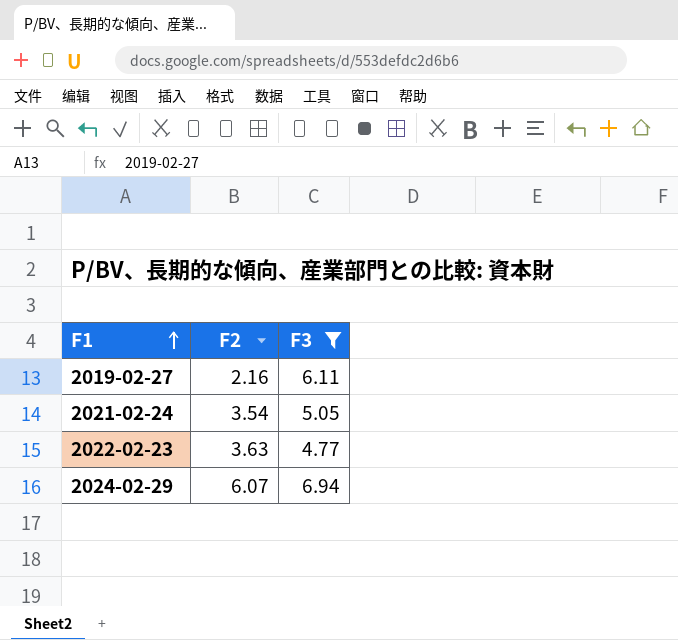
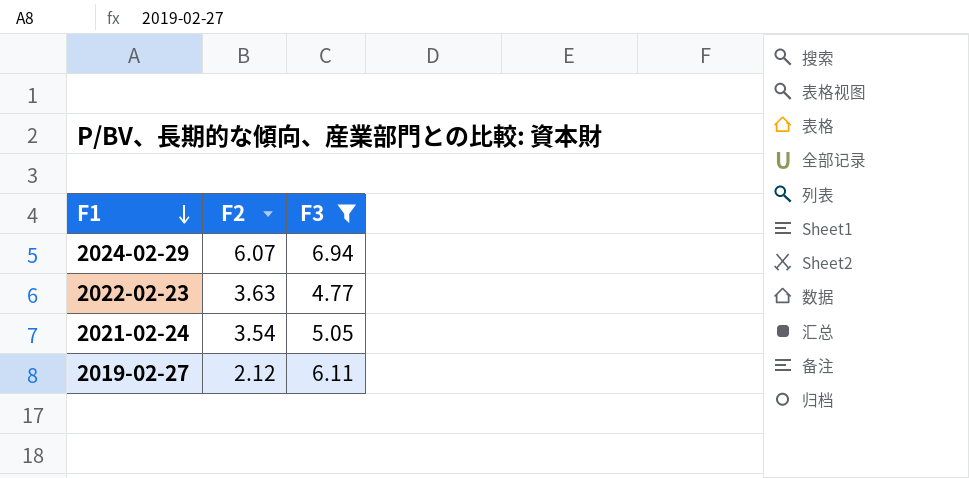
row order: F1 ascending -> F1 descending
2019-02-27 | F2: 2.16 -> 2.12

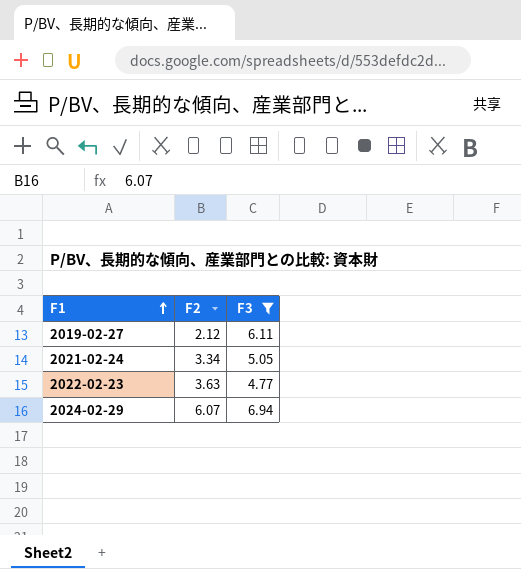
row order: F1 descending -> F1 ascending
2021-02-24 | F2: 3.54 -> 3.34

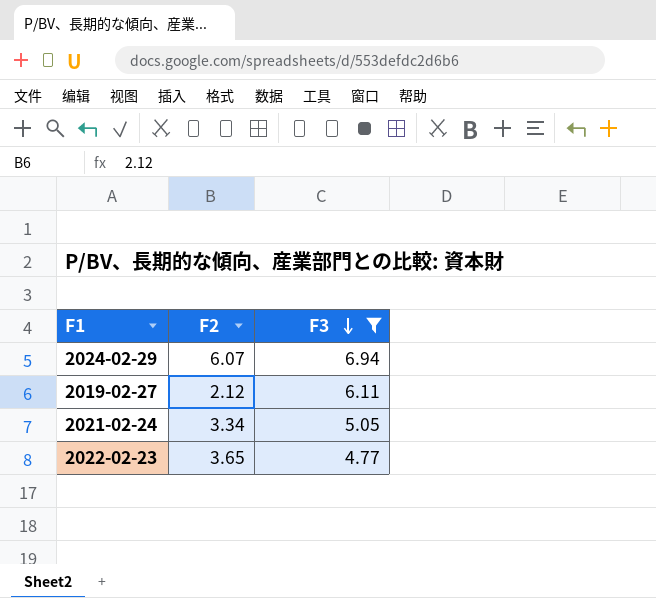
row order: F1 ascending -> F3 descending
2022-02-23 | F2: 3.63 -> 3.65

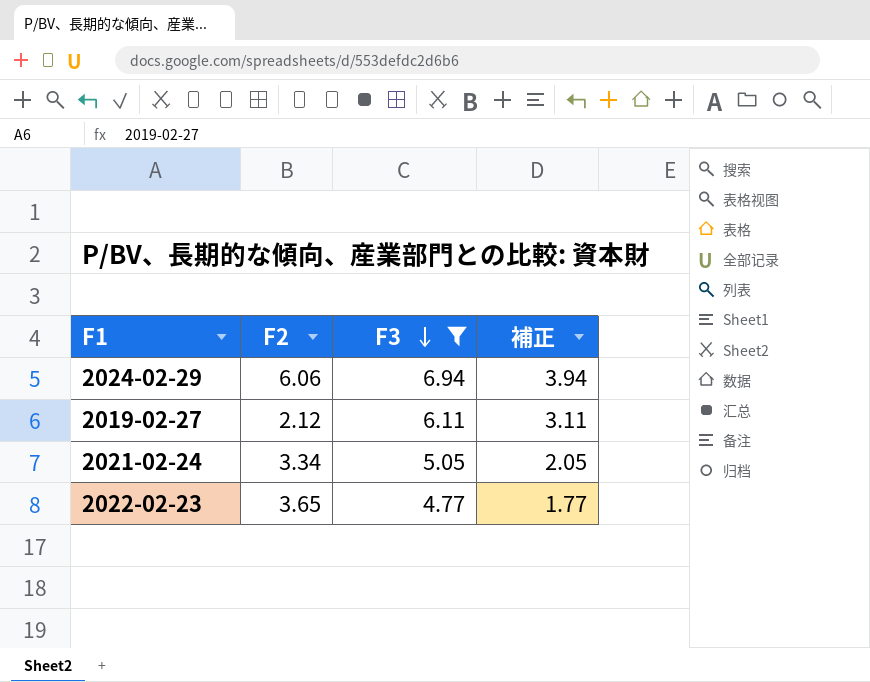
column 補正 | formula: none -> [F3] - 3
2024-02-29 | F2: 6.07 -> 6.06

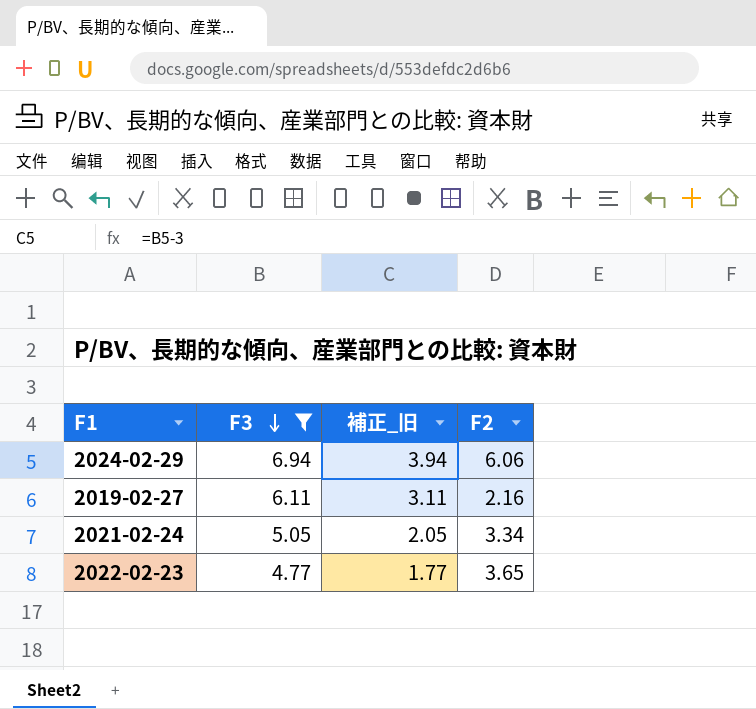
column name: 補正 -> 補正_旧
column F2 | position: 2 -> 4
2019-02-27 | F2: 2.12 -> 2.16

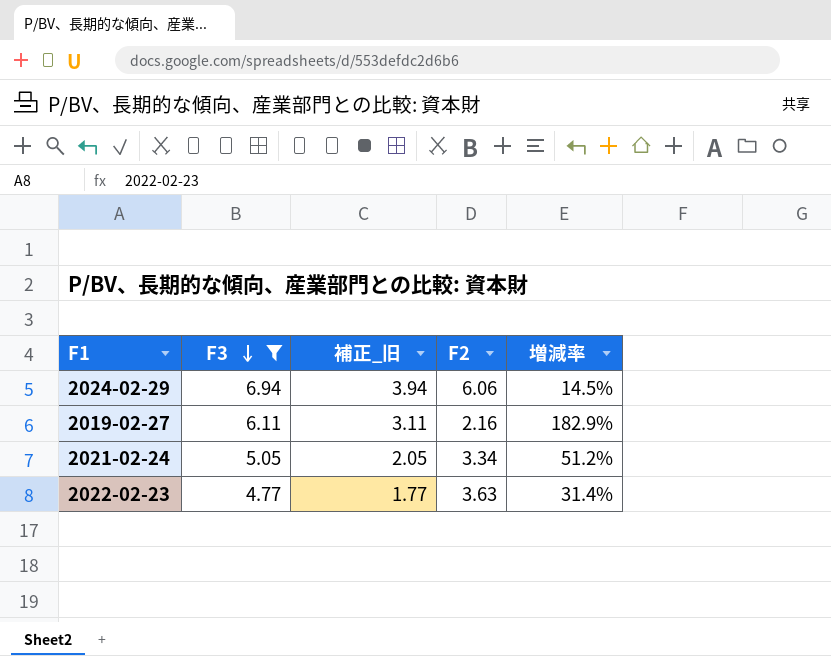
column 増減率 | formula: none -> ([F3] - [F2]) / [F2]
2022-02-23 | F2: 3.65 -> 3.63

